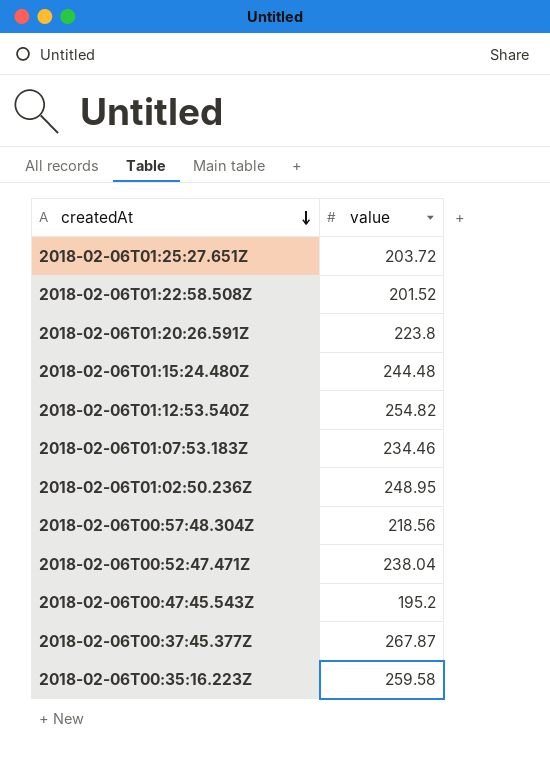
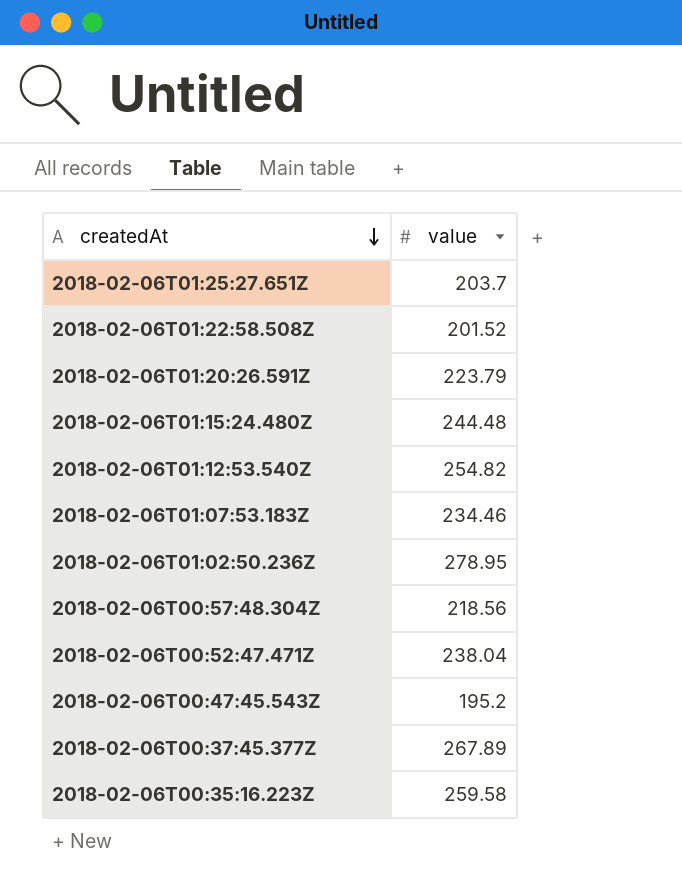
2018-02-06T01:25:27.651Z | value: 203.72 -> 203.7
2018-02-06T01:20:26.591Z | value: 223.8 -> 223.79
2018-02-06T01:02:50.236Z | value: 248.95 -> 278.95
2018-02-06T00:37:45.377Z | value: 267.87 -> 267.89

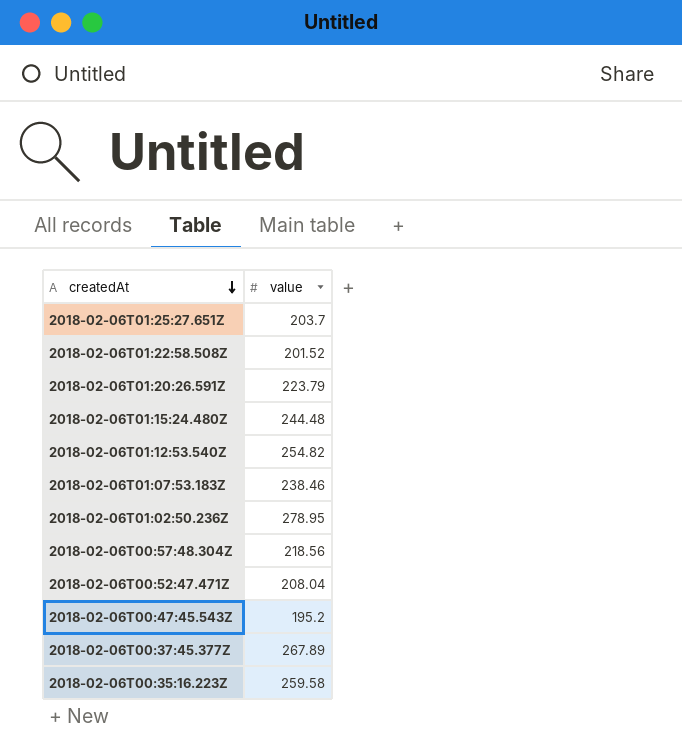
2018-02-06T01:07:53.183Z | value: 234.46 -> 238.46
2018-02-06T00:52:47.471Z | value: 238.04 -> 208.04

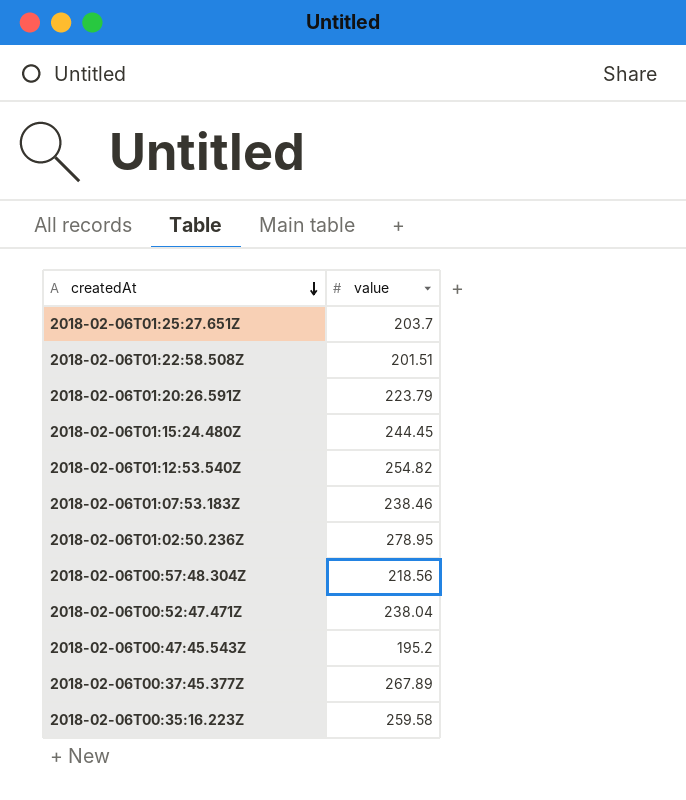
2018-02-06T01:22:58.508Z | value: 201.52 -> 201.51
2018-02-06T01:15:24.480Z | value: 244.48 -> 244.45
2018-02-06T00:52:47.471Z | value: 208.04 -> 238.04

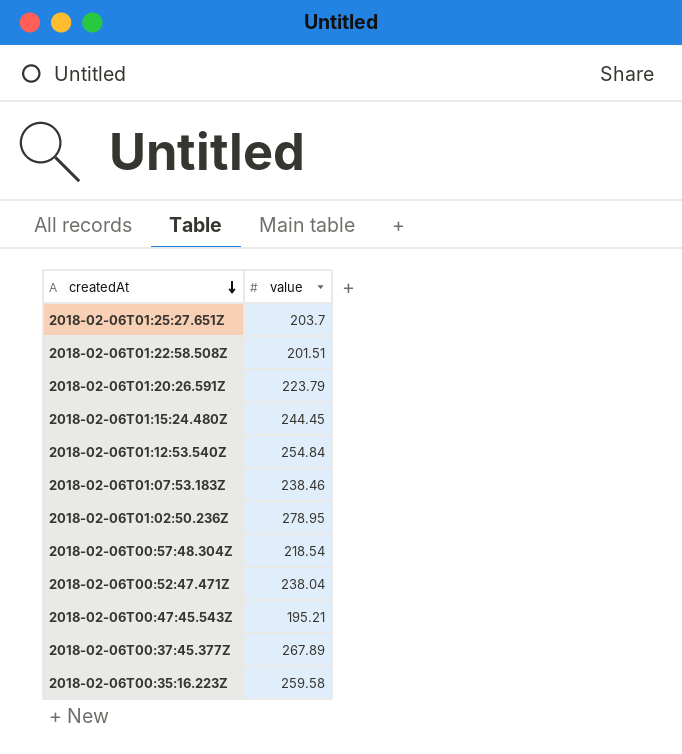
2018-02-06T01:12:53.540Z | value: 254.82 -> 254.84
2018-02-06T00:57:48.304Z | value: 218.56 -> 218.54
2018-02-06T00:47:45.543Z | value: 195.2 -> 195.21

